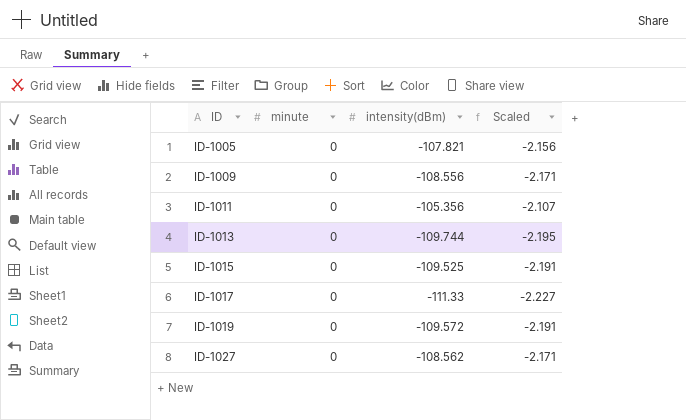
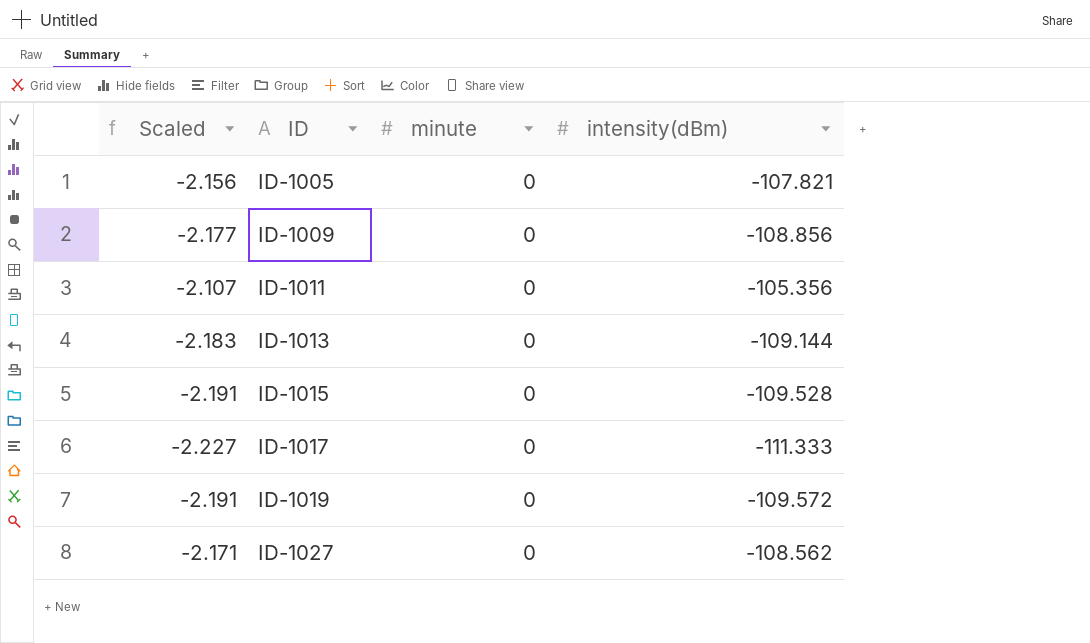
column Scaled | position: 4 -> 1
ID-1009 | Scaled: -2.171 -> -2.177
ID-1009 | intensity(dBm): -108.556 -> -108.856
ID-1013 | Scaled: -2.195 -> -2.183
ID-1013 | intensity(dBm): -109.744 -> -109.144
ID-1015 | intensity(dBm): -109.525 -> -109.528
ID-1017 | intensity(dBm): -111.33 -> -111.333

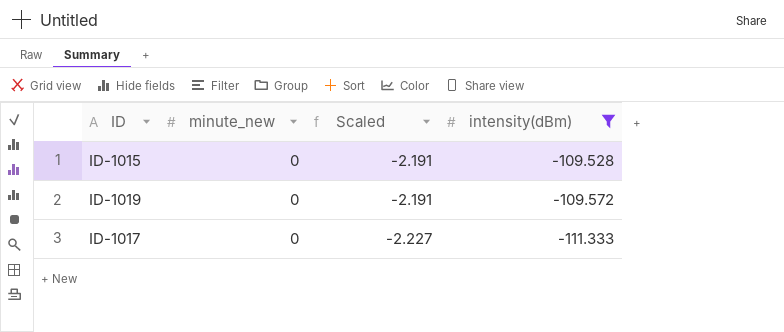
filter: none -> intensity(dBm) <= -109.528
row order: ID ascending -> Scaled descending
column name: minute -> minute_new
column Scaled | position: 1 -> 3

